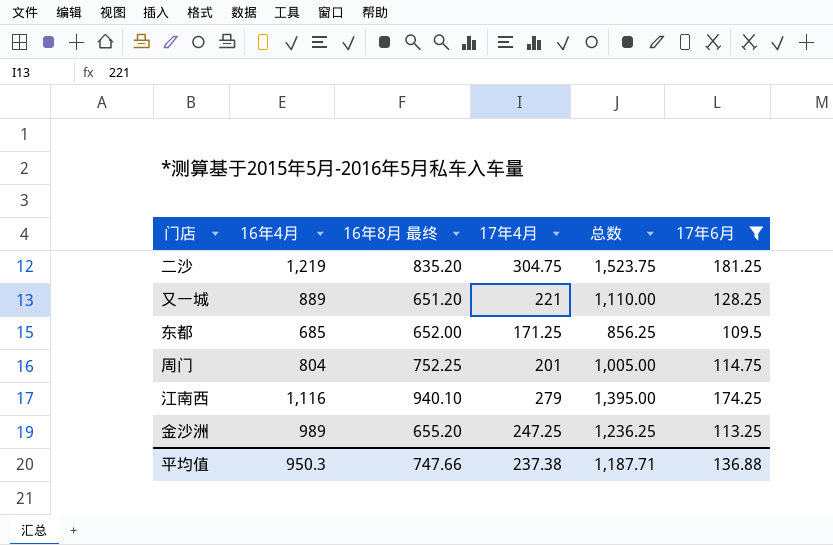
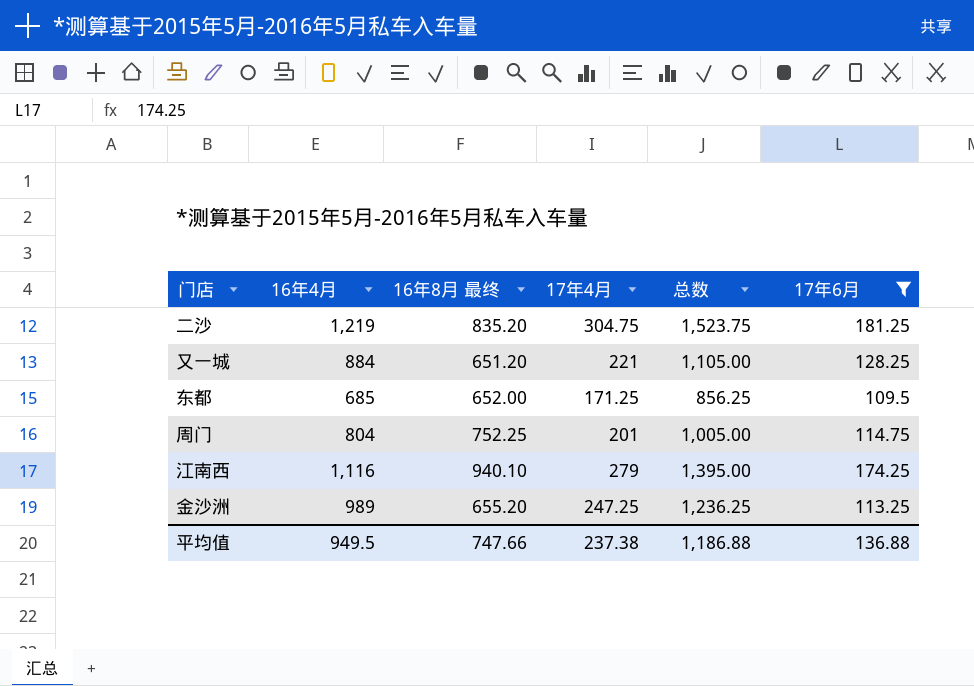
又一城 | 16年4月: 889 -> 884
又一城 | 总数: 1,110.00 -> 1,105.00
平均值 | 16年4月: 950.3 -> 949.5
平均值 | 总数: 1,187.71 -> 1,186.88

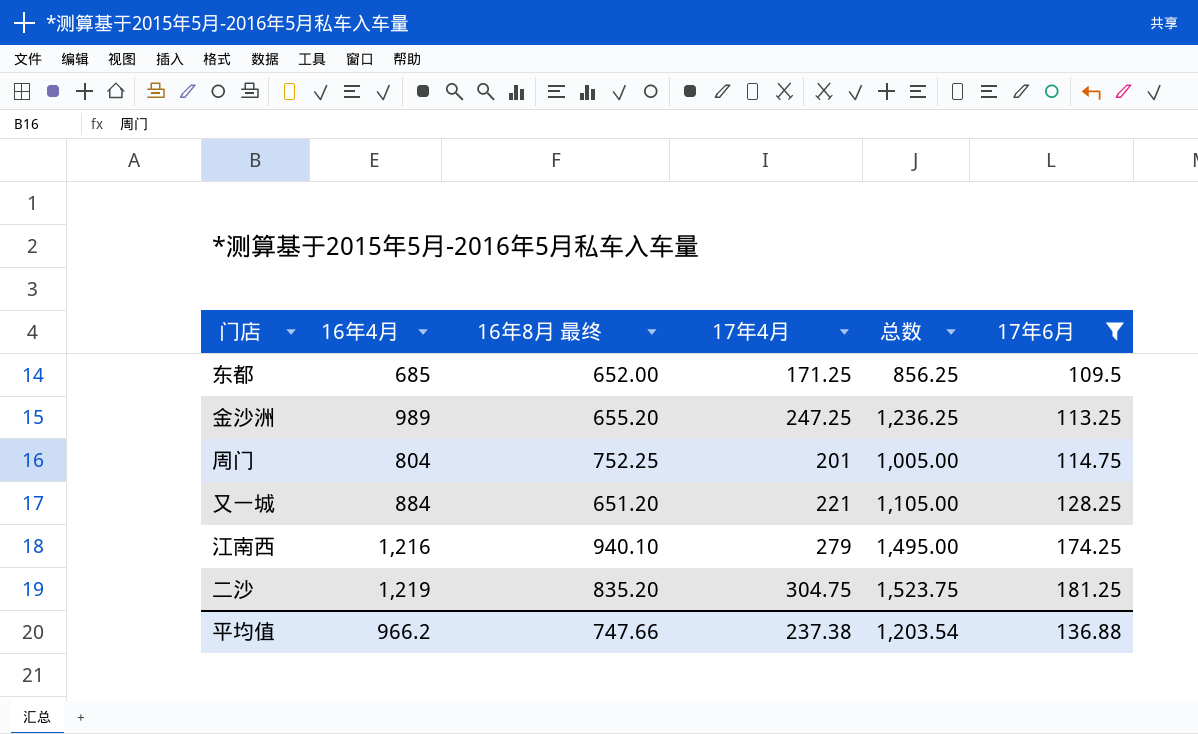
row order: none -> 17年6月 ascending
江南西 | 16年4月: 1,116 -> 1,216
江南西 | 总数: 1,395.00 -> 1,495.00
平均值 | 16年4月: 949.5 -> 966.2
平均值 | 总数: 1,186.88 -> 1,203.54

